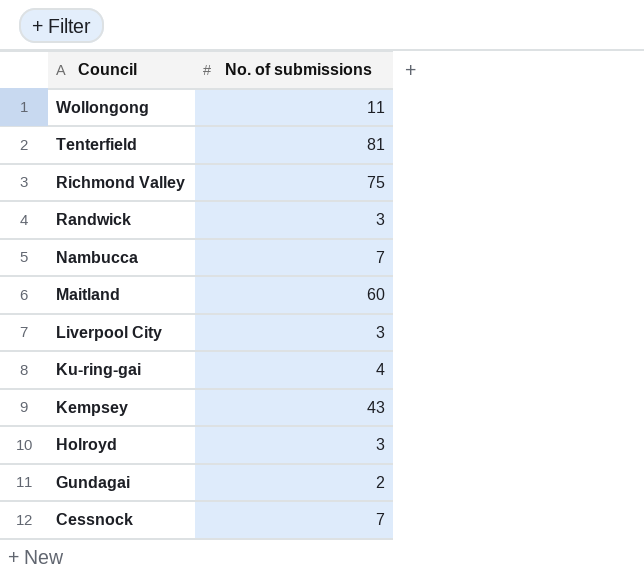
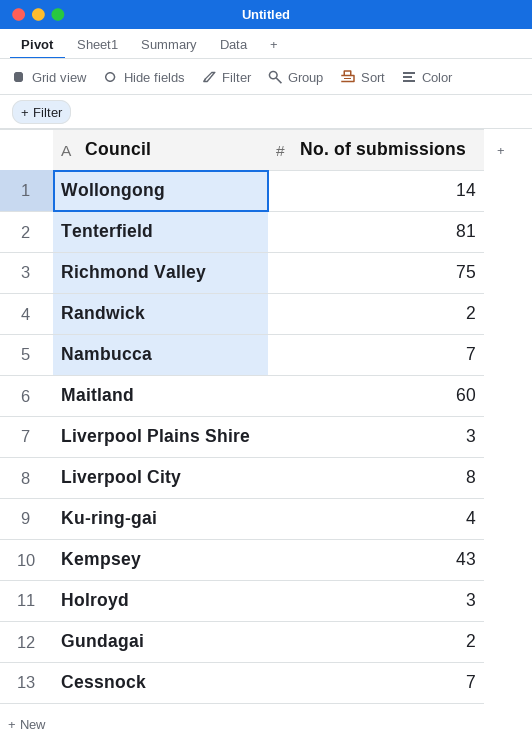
Wollongong | No. of submissions: 11 -> 14
Randwick | No. of submissions: 3 -> 2
row Liverpool Plains Shire: none -> 3
Liverpool City | No. of submissions: 3 -> 8

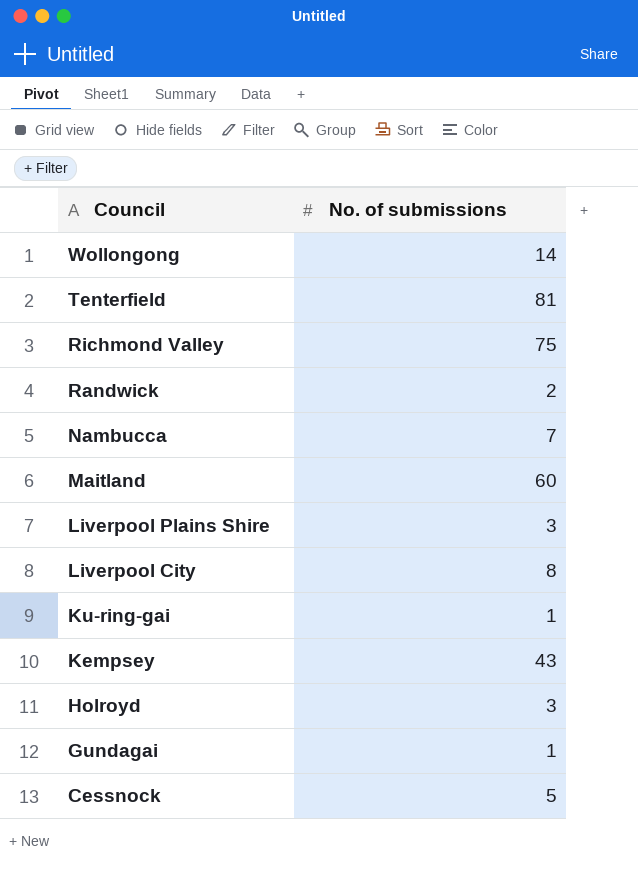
Ku-ring-gai | No. of submissions: 4 -> 1
Gundagai | No. of submissions: 2 -> 1
Cessnock | No. of submissions: 7 -> 5

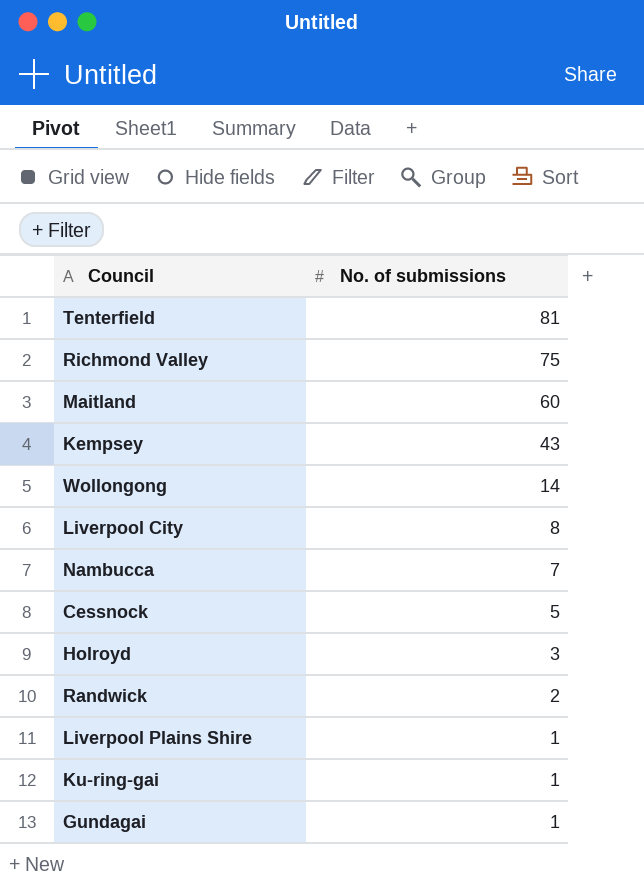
row order: Council descending -> No. of submissions descending
Liverpool Plains Shire | No. of submissions: 3 -> 1

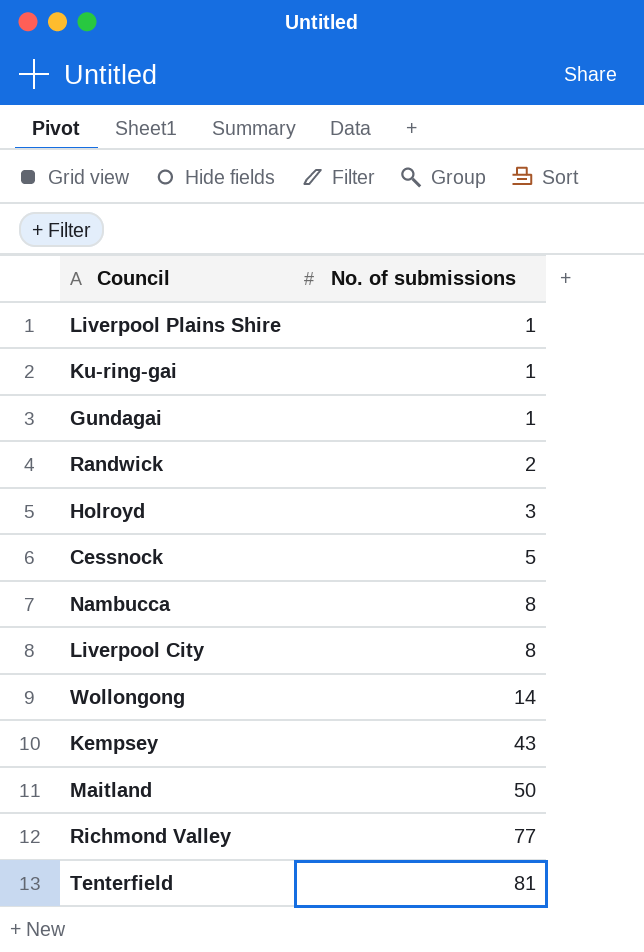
row order: No. of submissions descending -> No. of submissions ascending
Nambucca | No. of submissions: 7 -> 8
Maitland | No. of submissions: 60 -> 50
Richmond Valley | No. of submissions: 75 -> 77

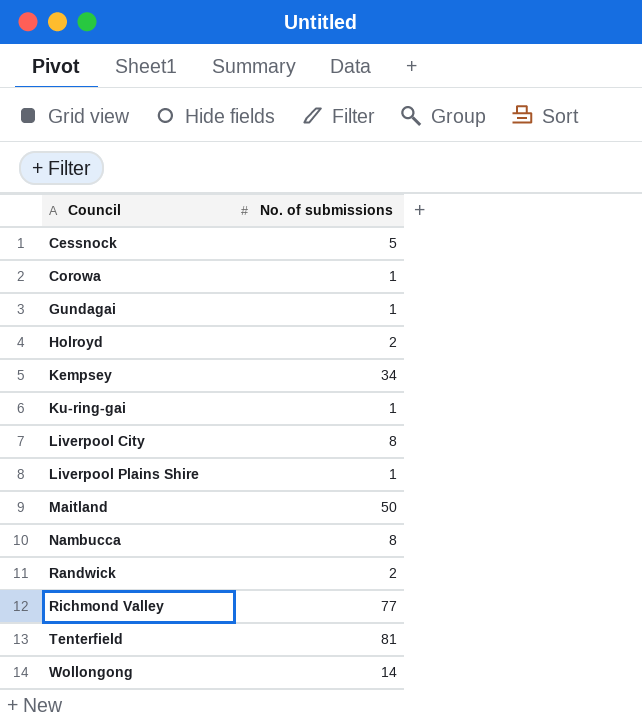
row order: No. of submissions ascending -> Council ascending
row Corowa: none -> 1
Holroyd | No. of submissions: 3 -> 2
Kempsey | No. of submissions: 43 -> 34

